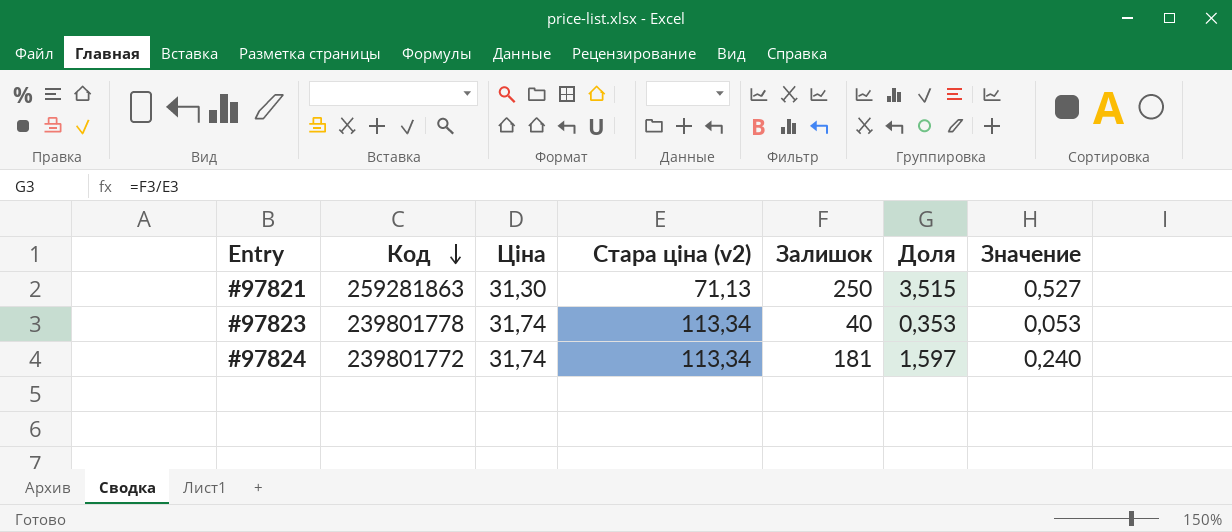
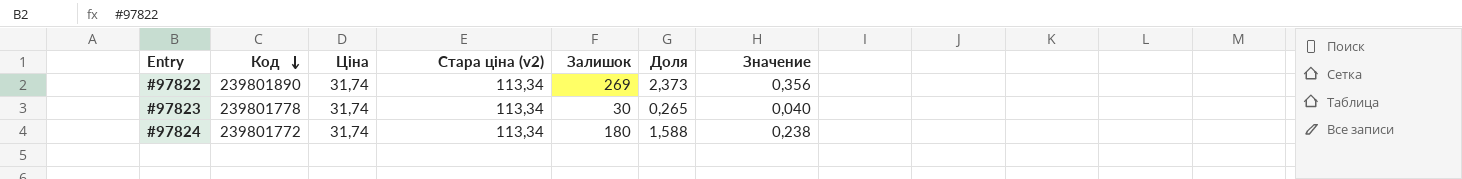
row #97821: 259281863 | 31,30 | 71,13 | 250 | 3,515 | 0,527 -> none
row #97822: none -> 239801890 | 31,74 | 113,34 | 269 | 2,373 | 0,356
#97823 | Залишок: 40 -> 30
#97823 | Доля: 0,353 -> 0,265
#97823 | Значение: 0,053 -> 0,040
#97824 | Залишок: 181 -> 180
#97824 | Доля: 1,597 -> 1,588
#97824 | Значение: 0,240 -> 0,238

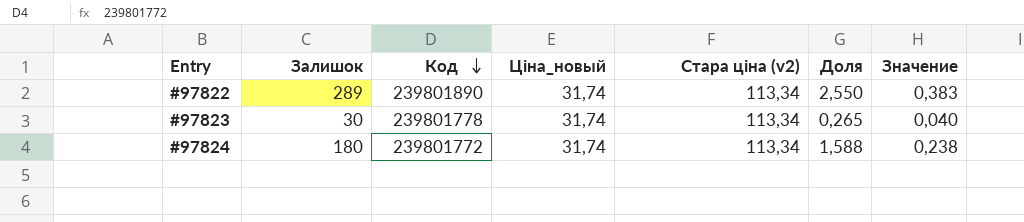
column Залишок | position: 5 -> 2
column name: Ціна -> Ціна_новый
#97822 | Залишок: 269 -> 289
#97822 | Доля: 2,373 -> 2,550
#97822 | Значение: 0,356 -> 0,383

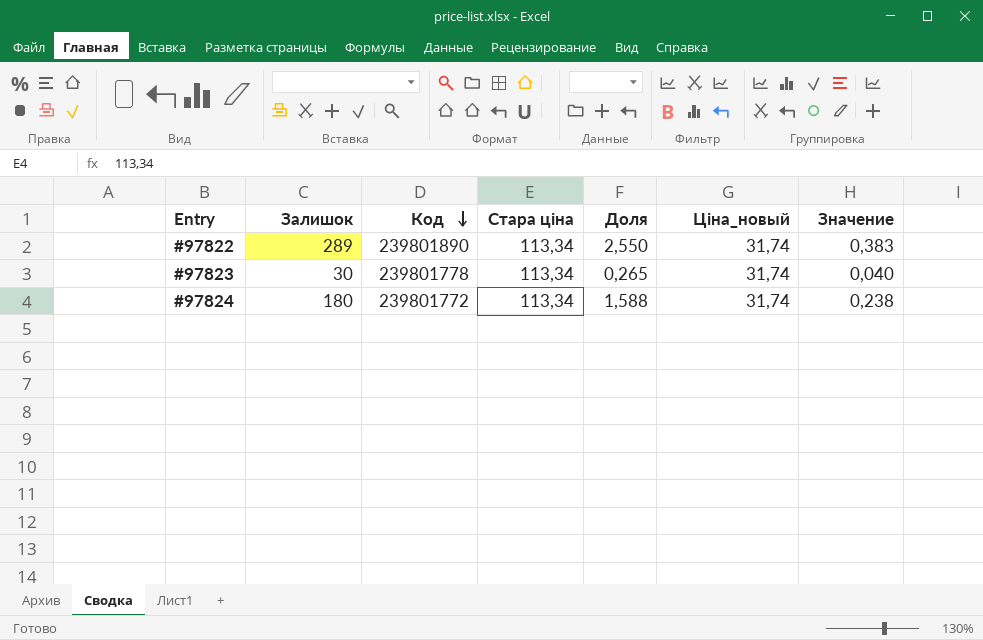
column name: Стара ціна (v2) -> Стара ціна
column Ціна_новый | position: 4 -> 6

